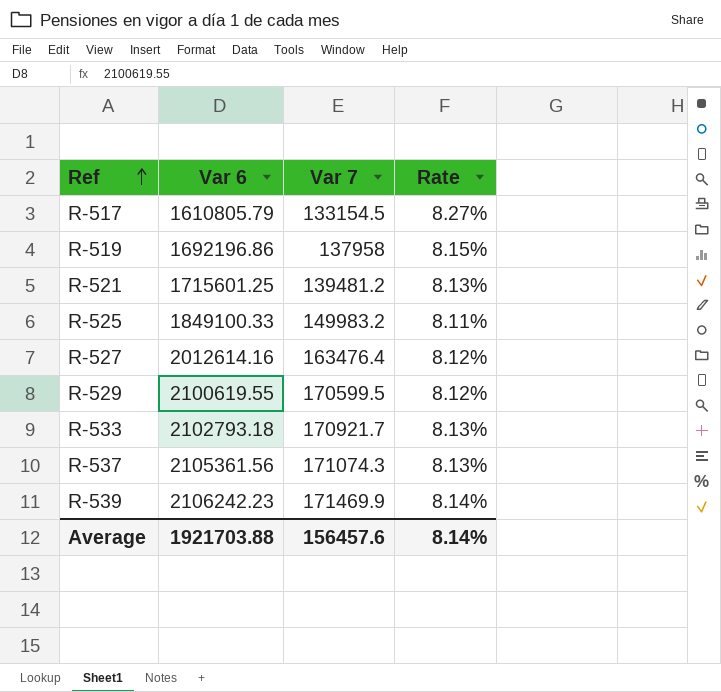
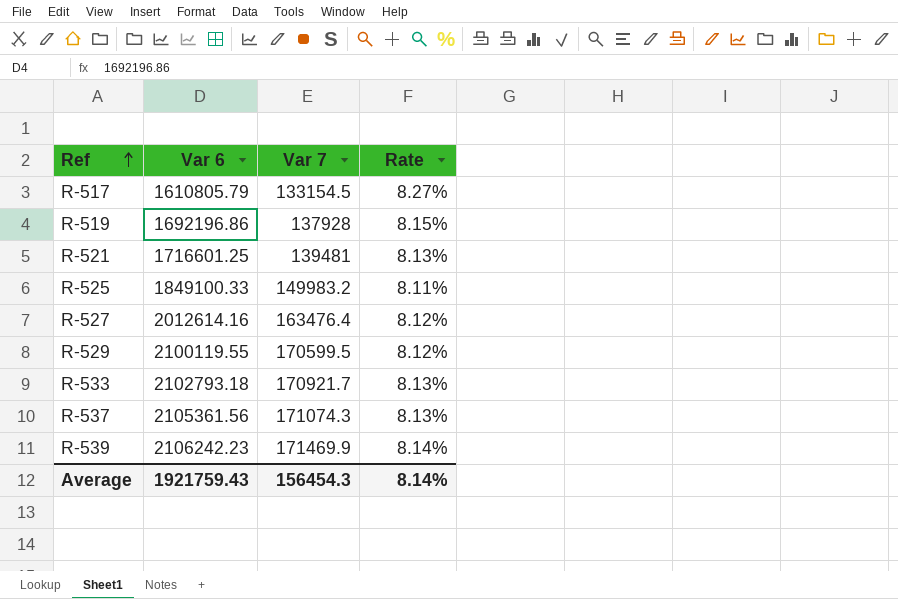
R-519 | Var 7: 137958 -> 137928
R-521 | Var 6: 1715601.25 -> 1716601.25
R-521 | Var 7: 139481.2 -> 139481
R-529 | Var 6: 2100619.55 -> 2100119.55
Average | Var 6: 1921703.88 -> 1921759.43
Average | Var 7: 156457.6 -> 156454.3

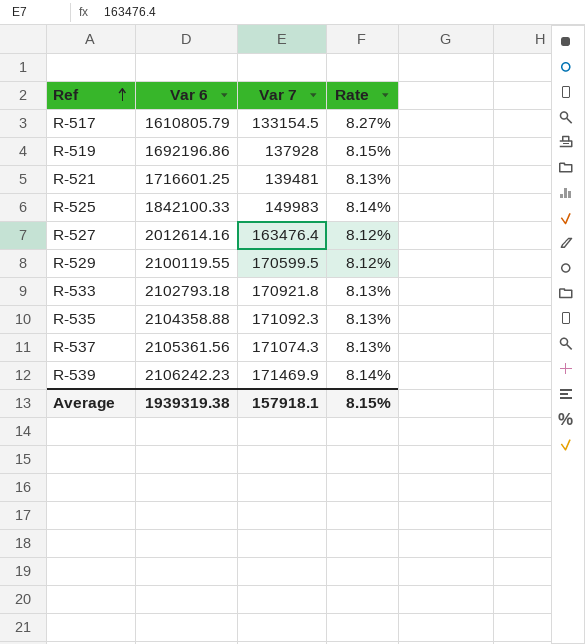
R-525 | Var 6: 1849100.33 -> 1842100.33
R-525 | Var 7: 149983.2 -> 149983
R-525 | Rate: 8.11% -> 8.14%
R-533 | Var 7: 170921.7 -> 170921.8
row R-535: none -> 2104358.88 | 171092.3 | 8.13%
Average | Var 6: 1921759.43 -> 1939319.38
Average | Var 7: 156454.3 -> 157918.1
Average | Rate: 8.14% -> 8.15%

